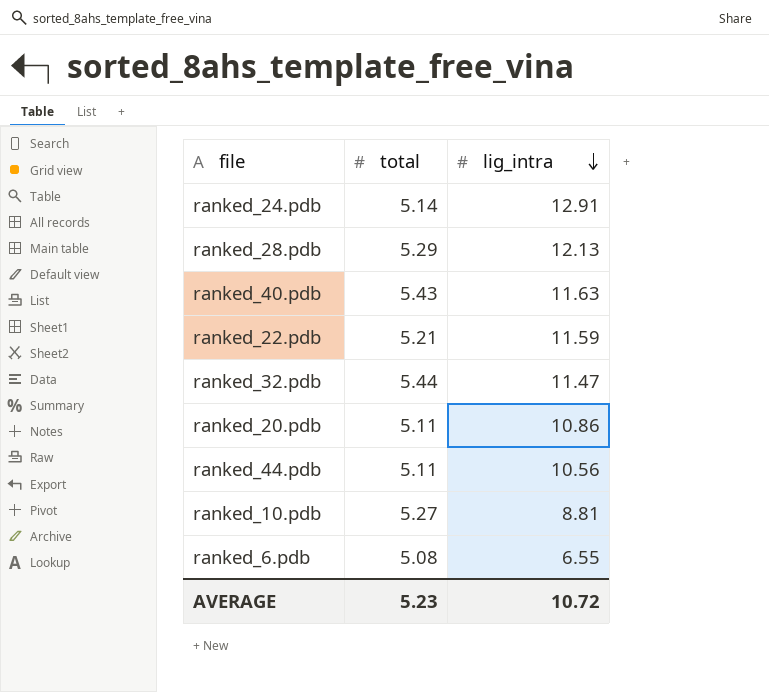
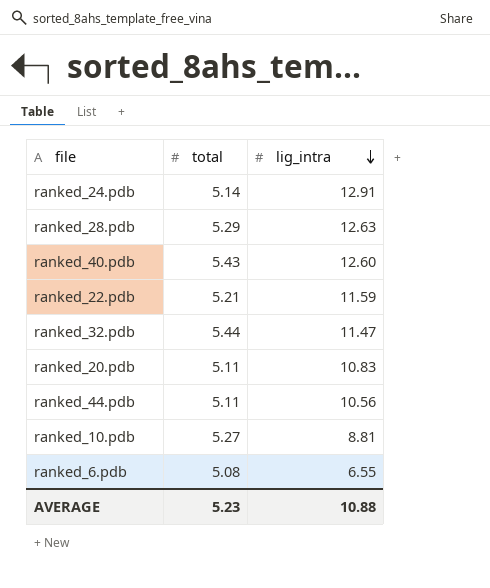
ranked_28.pdb | lig_intra: 12.13 -> 12.63
ranked_40.pdb | lig_intra: 11.63 -> 12.60
ranked_20.pdb | lig_intra: 10.86 -> 10.83
AVERAGE | lig_intra: 10.72 -> 10.88

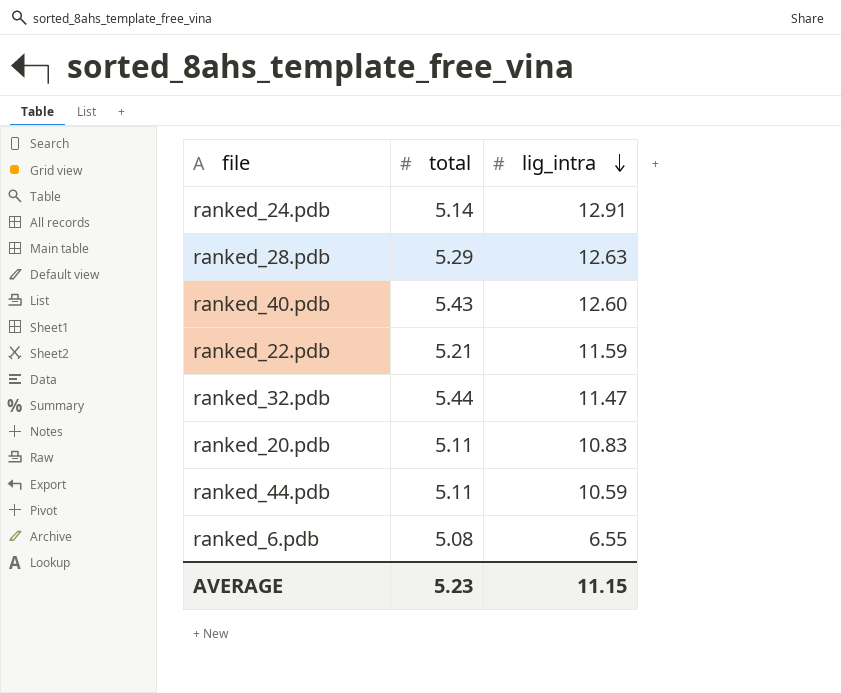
row ranked_10.pdb: 5.27 | 8.81 -> none
ranked_44.pdb | lig_intra: 10.56 -> 10.59
AVERAGE | lig_intra: 10.88 -> 11.15

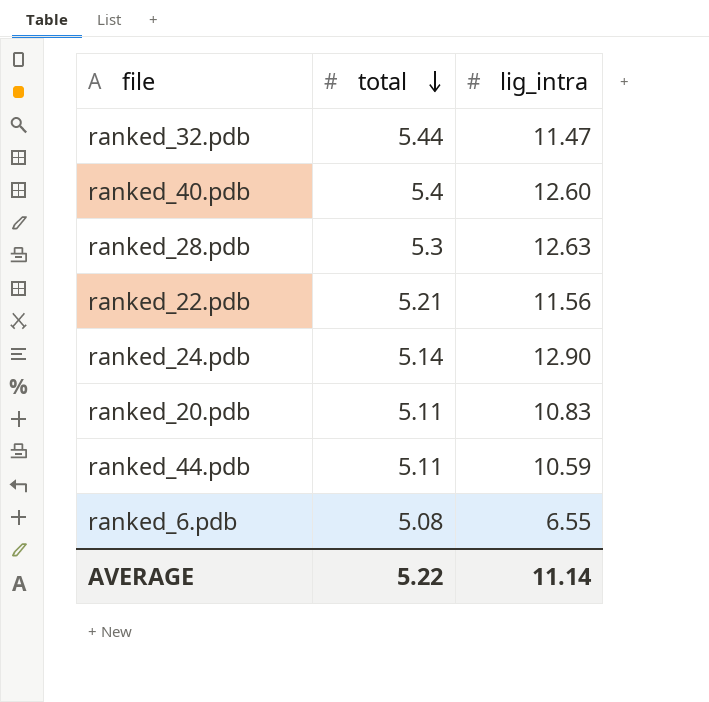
row order: lig_intra descending -> total descending
ranked_40.pdb | total: 5.43 -> 5.4
ranked_28.pdb | total: 5.29 -> 5.3
ranked_22.pdb | lig_intra: 11.59 -> 11.56
ranked_24.pdb | lig_intra: 12.91 -> 12.90
AVERAGE | total: 5.23 -> 5.22
AVERAGE | lig_intra: 11.15 -> 11.14

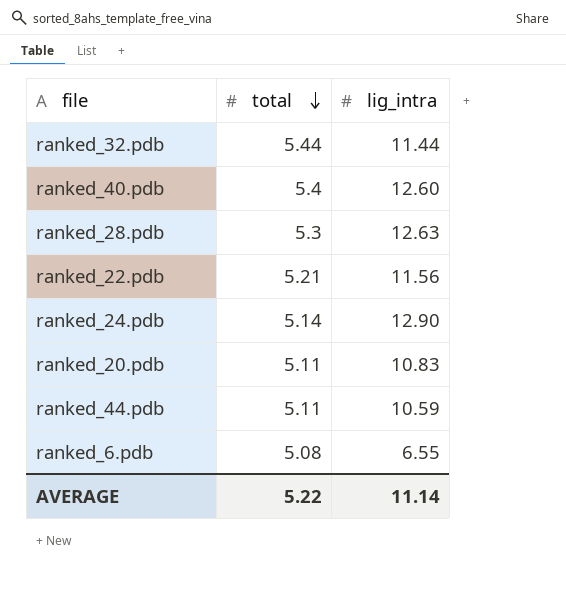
ranked_32.pdb | lig_intra: 11.47 -> 11.44

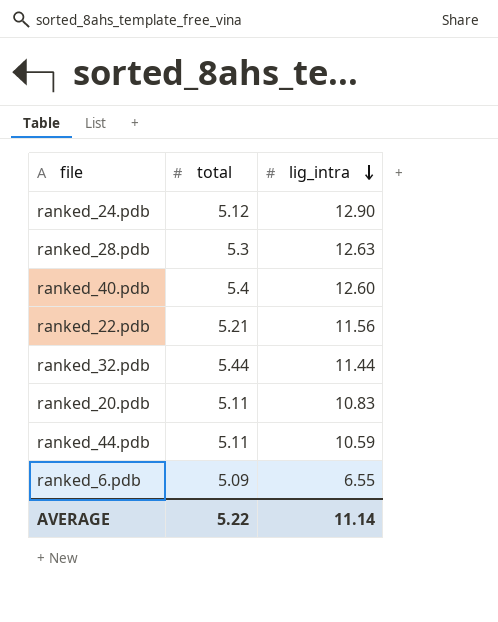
row order: total descending -> lig_intra descending
ranked_24.pdb | total: 5.14 -> 5.12
ranked_6.pdb | total: 5.08 -> 5.09

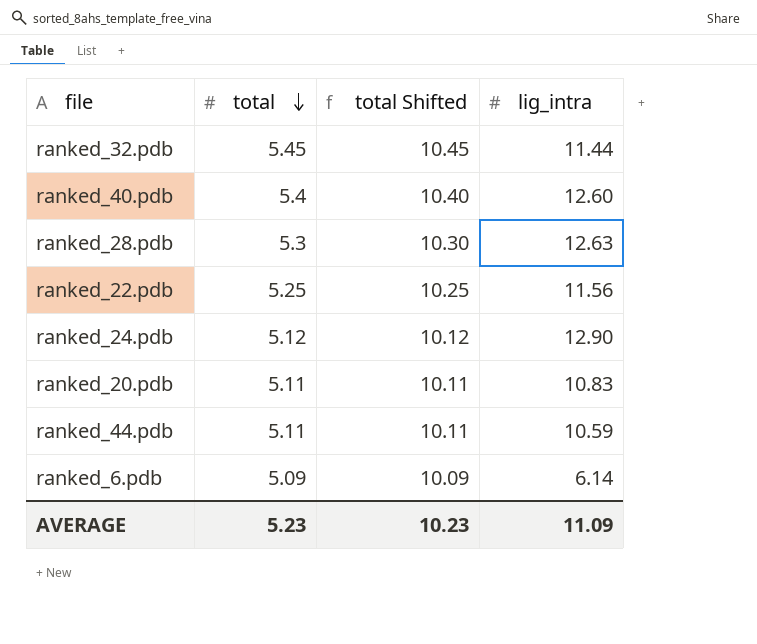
row order: lig_intra descending -> total descending
column total Shifted | formula: none -> [total] + 5
ranked_32.pdb | total: 5.44 -> 5.45
ranked_22.pdb | total: 5.21 -> 5.25
ranked_6.pdb | lig_intra: 6.55 -> 6.14
AVERAGE | total: 5.22 -> 5.23
AVERAGE | lig_intra: 11.14 -> 11.09

